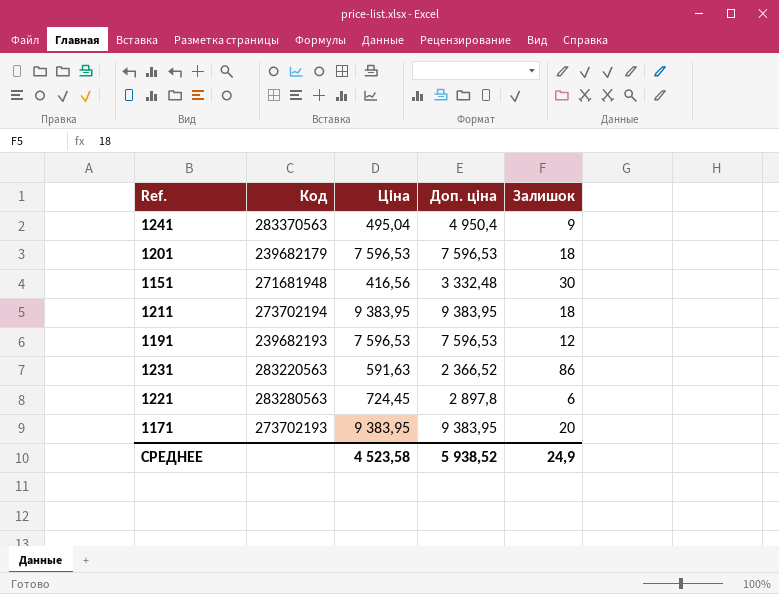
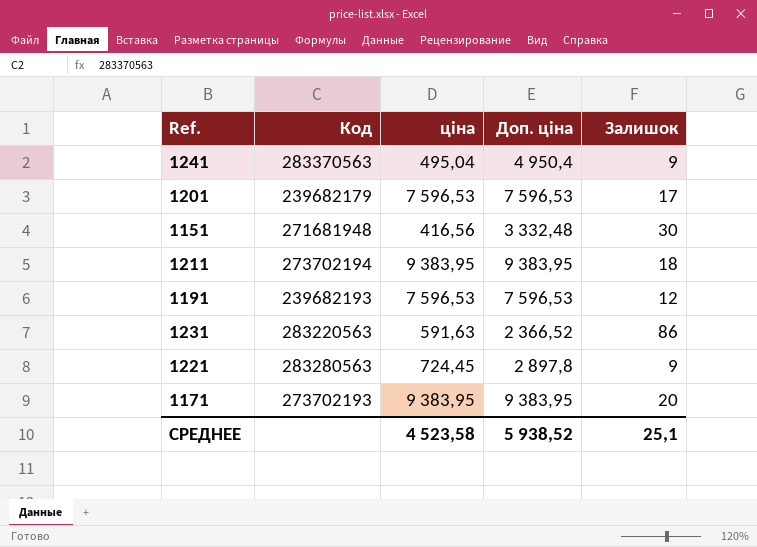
column name: Ціна -> ціна
1201 | Залишок: 18 -> 17
1221 | Залишок: 6 -> 9
СРЕДНЕЕ | Залишок: 24,9 -> 25,1

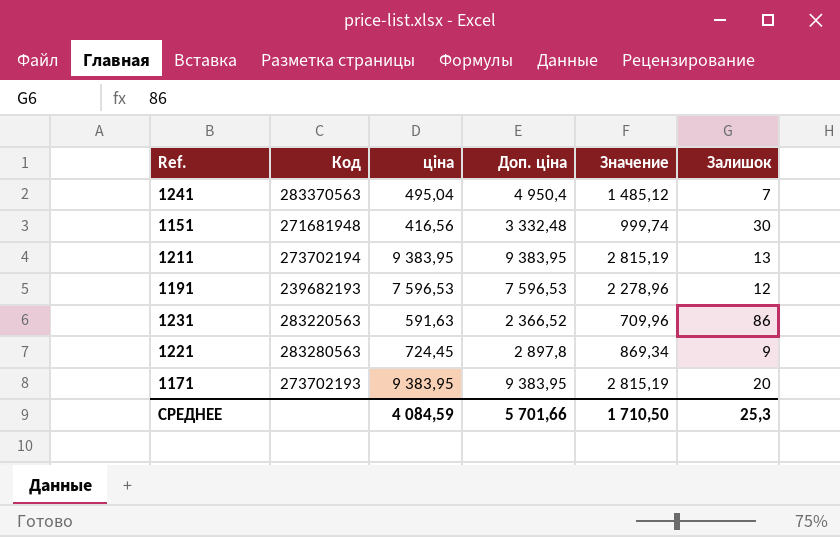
column Значение | formula: none -> [Доп. ціна] * 0,3
row 1201: 239682179 | 7 596,53 | 7 596,53 | 17 -> none
1241 | Залишок: 9 -> 7
1211 | Залишок: 18 -> 13
СРЕДНЕЕ | ціна: 4 523,58 -> 4 084,59
СРЕДНЕЕ | Доп. ціна: 5 938,52 -> 5 701,66
СРЕДНЕЕ | Залишок: 25,1 -> 25,3

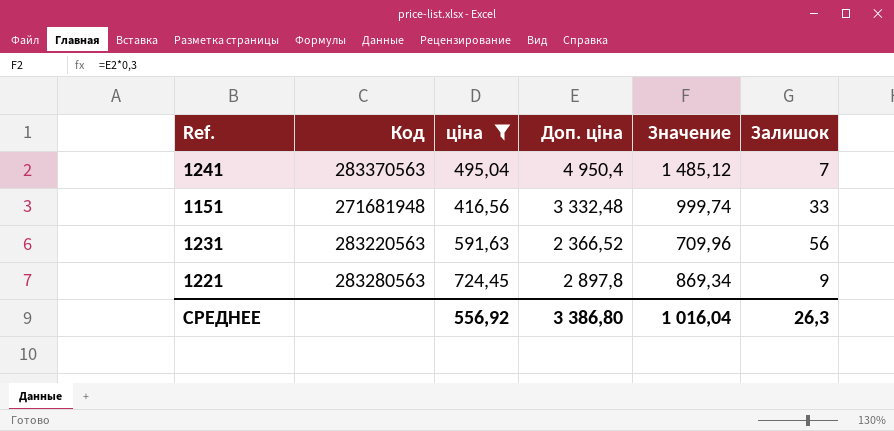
filter: none -> ціна <= 724,45
1151 | Залишок: 30 -> 33
1231 | Залишок: 86 -> 56
СРЕДНЕЕ | ціна: 4 084,59 -> 556,92
СРЕДНЕЕ | Доп. ціна: 5 701,66 -> 3 386,80
СРЕДНЕЕ | Значение: 1 710,50 -> 1 016,04
СРЕДНЕЕ | Залишок: 25,3 -> 26,3

